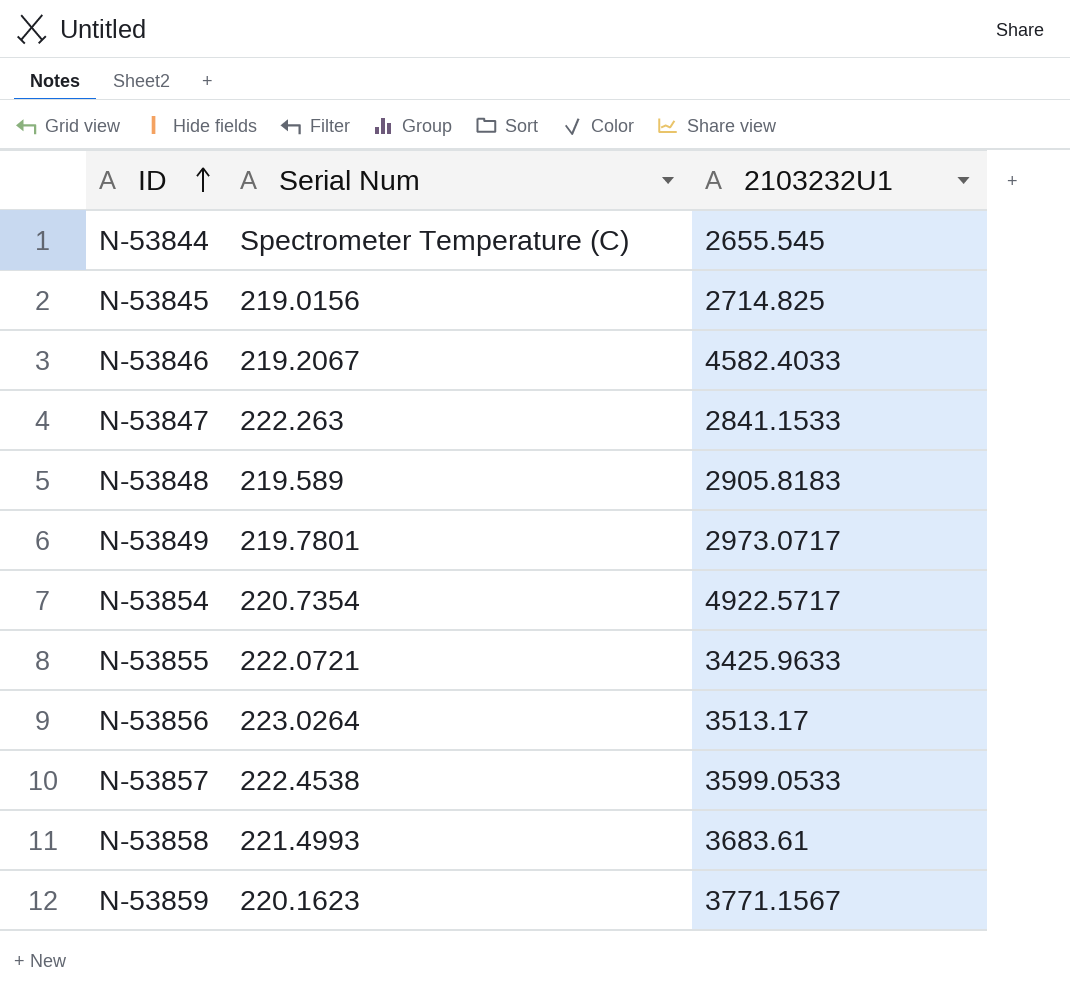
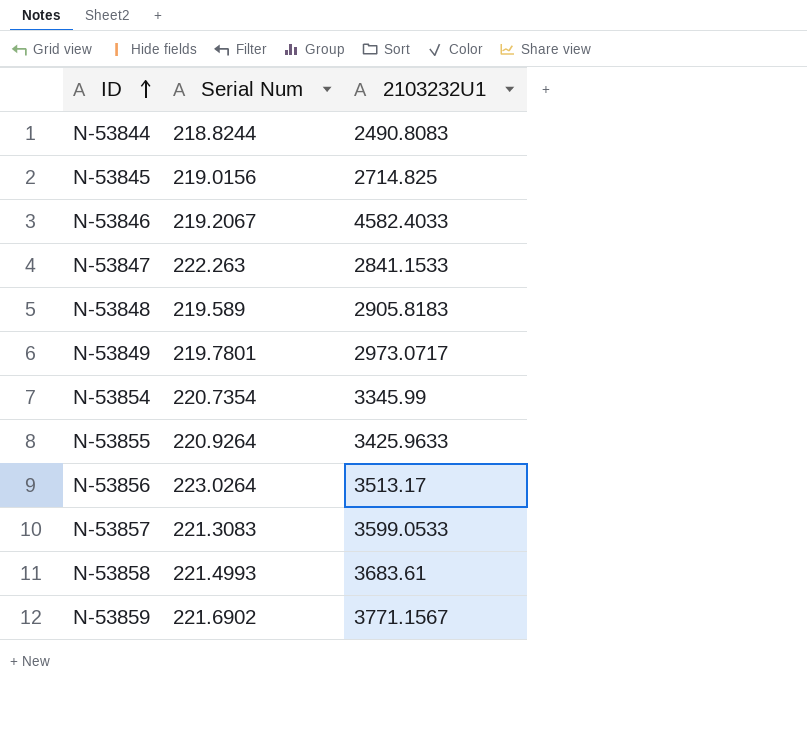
N-53844 | Serial Num: Spectrometer Temperature (C) -> 218.8244
N-53844 | 2103232U1: 2655.545 -> 2490.8083
N-53854 | 2103232U1: 4922.5717 -> 3345.99
N-53855 | Serial Num: 222.0721 -> 220.9264
N-53857 | Serial Num: 222.4538 -> 221.3083
N-53859 | Serial Num: 220.1623 -> 221.6902

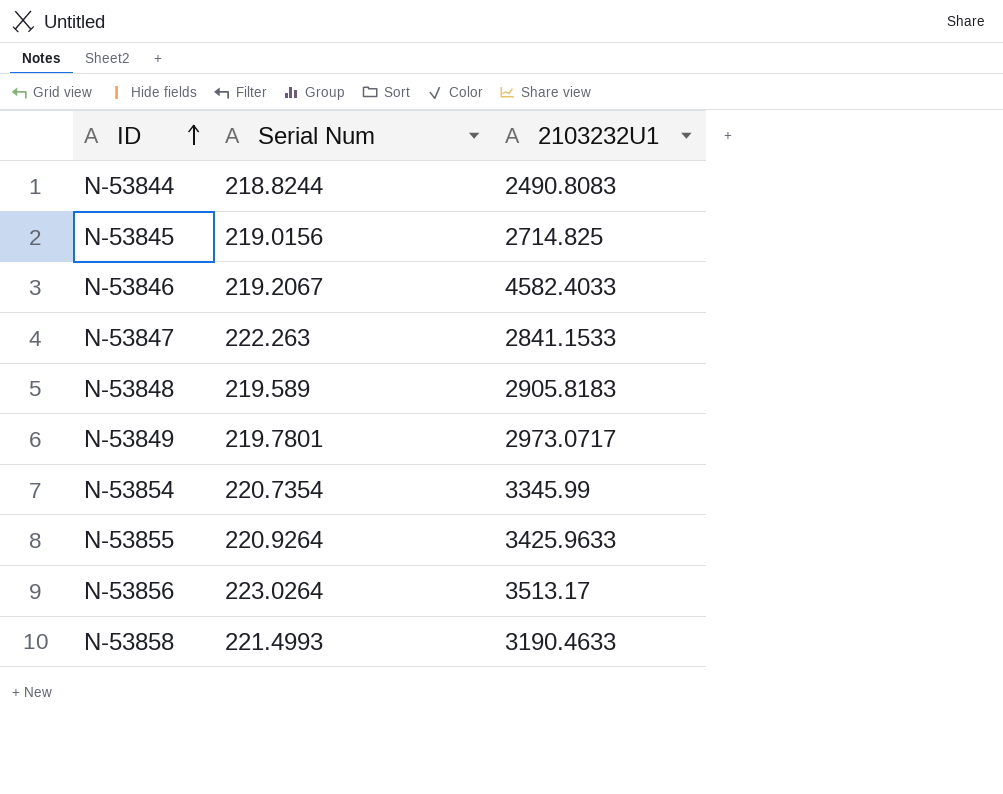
row N-53857: 221.3083 | 3599.0533 -> none
row N-53859: 221.6902 | 3771.1567 -> none
N-53858 | 2103232U1: 3683.61 -> 3190.4633

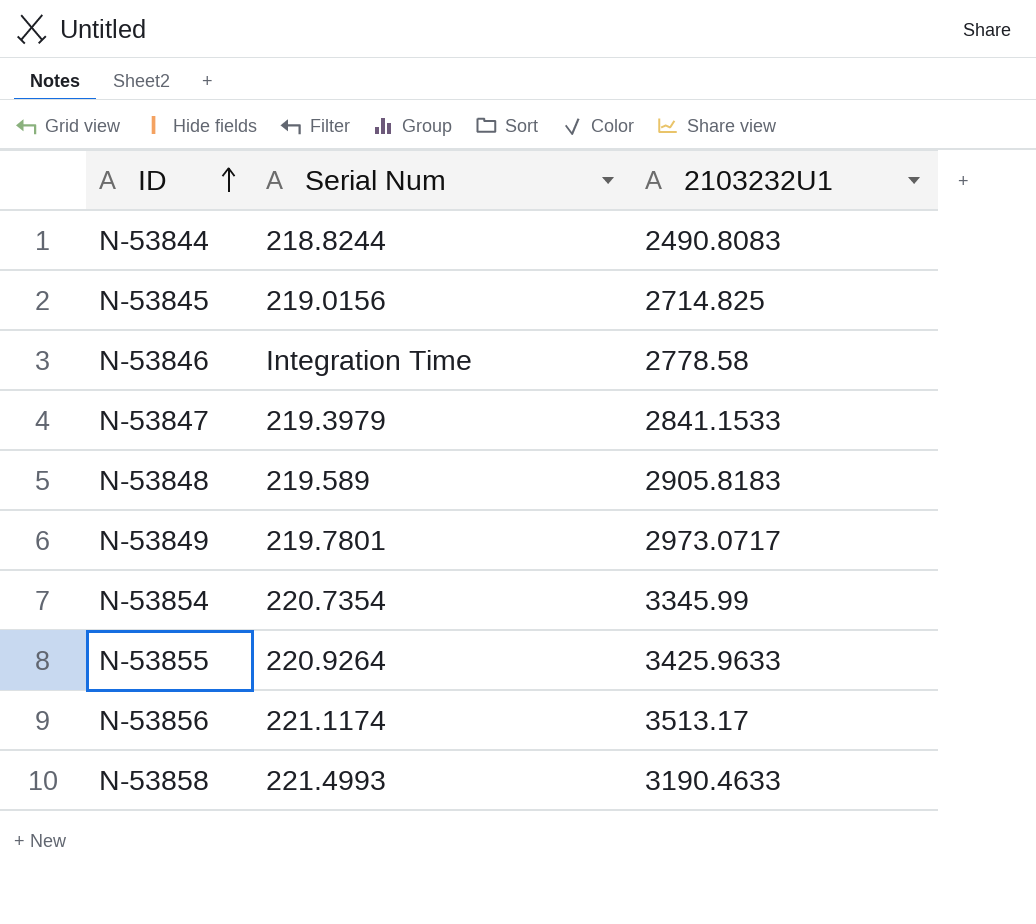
N-53846 | Serial Num: 219.2067 -> Integration Time
N-53846 | 2103232U1: 4582.4033 -> 2778.58
N-53847 | Serial Num: 222.263 -> 219.3979
N-53856 | Serial Num: 223.0264 -> 221.1174

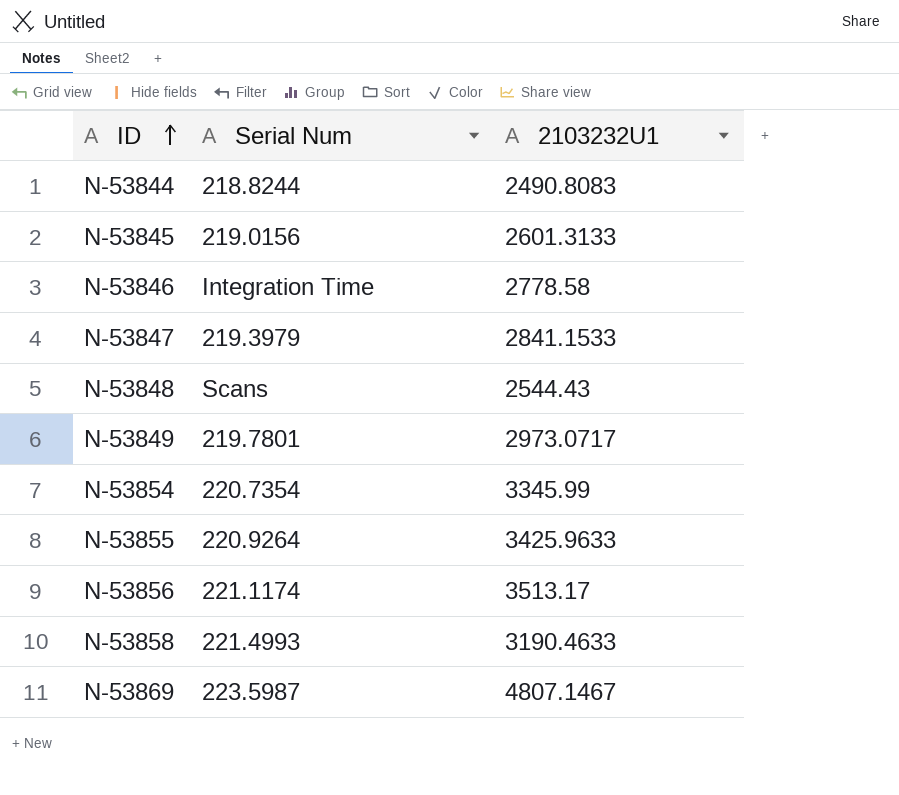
N-53845 | 2103232U1: 2714.825 -> 2601.3133
N-53848 | Serial Num: 219.589 -> Scans
N-53848 | 2103232U1: 2905.8183 -> 2544.43
row N-53869: none -> 223.5987 | 4807.1467

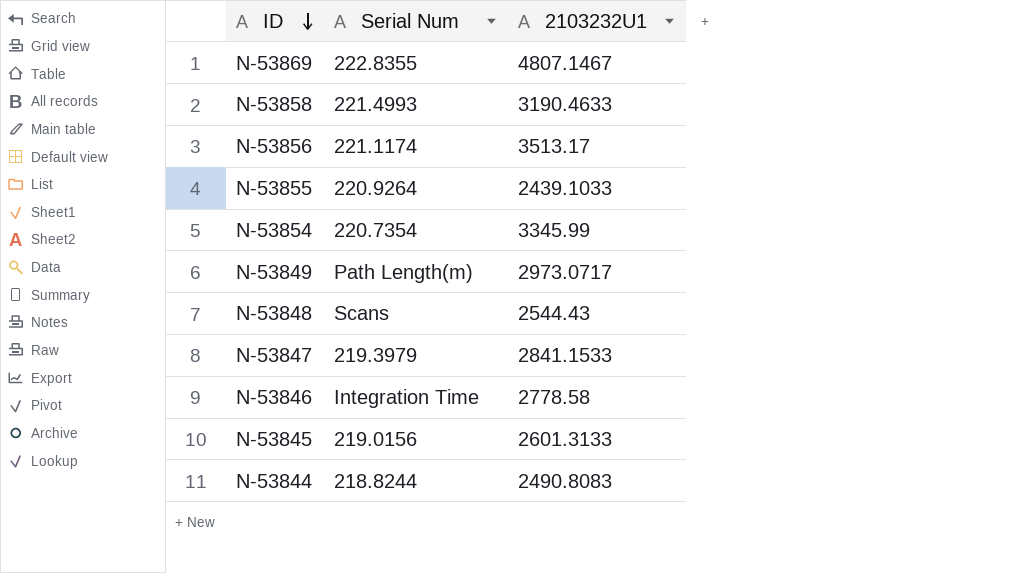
row order: ID ascending -> ID descending
N-53869 | Serial Num: 223.5987 -> 222.8355
N-53855 | 2103232U1: 3425.9633 -> 2439.1033
N-53849 | Serial Num: 219.7801 -> Path Length(m)

